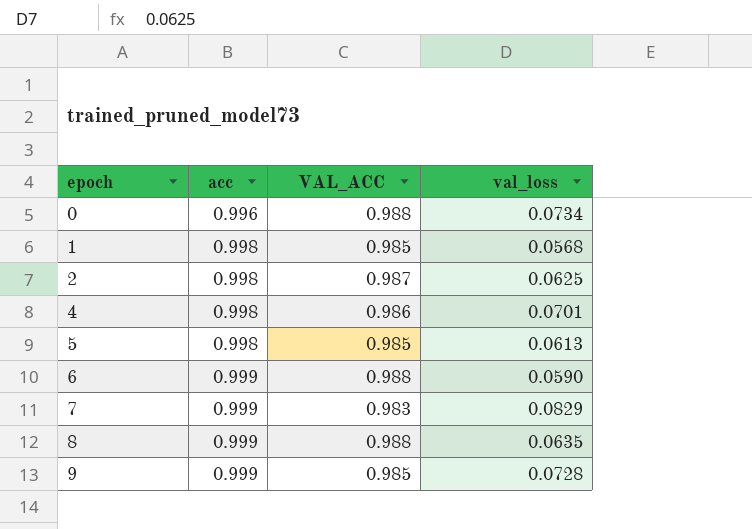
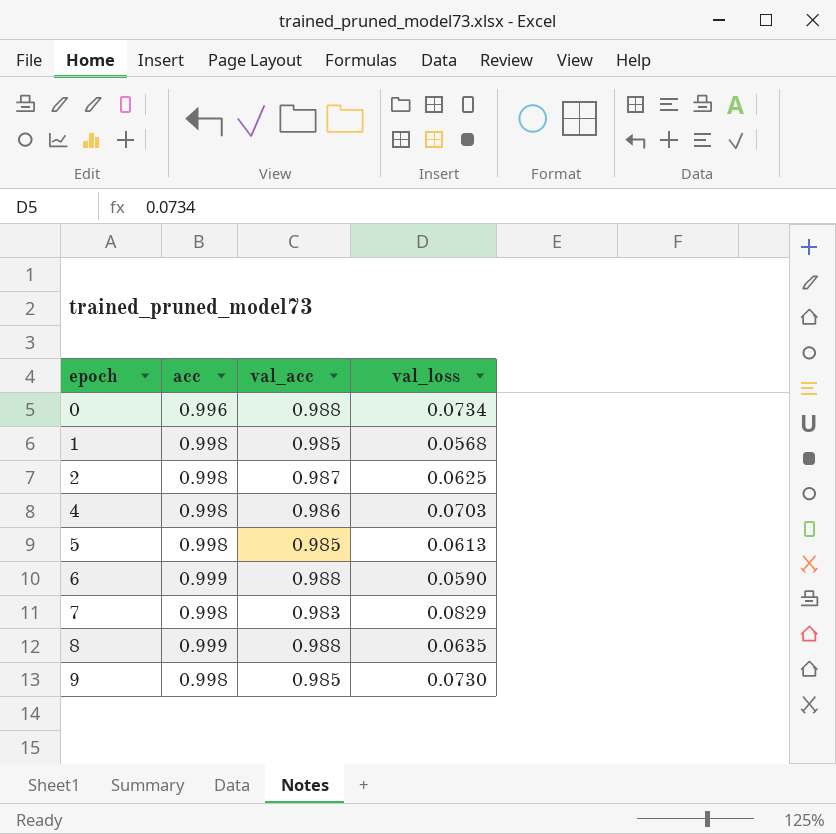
column name: VAL_ACC -> val_acc
4 | val_loss: 0.0701 -> 0.0703
7 | acc: 0.999 -> 0.998
9 | acc: 0.999 -> 0.998
9 | val_loss: 0.0728 -> 0.0730

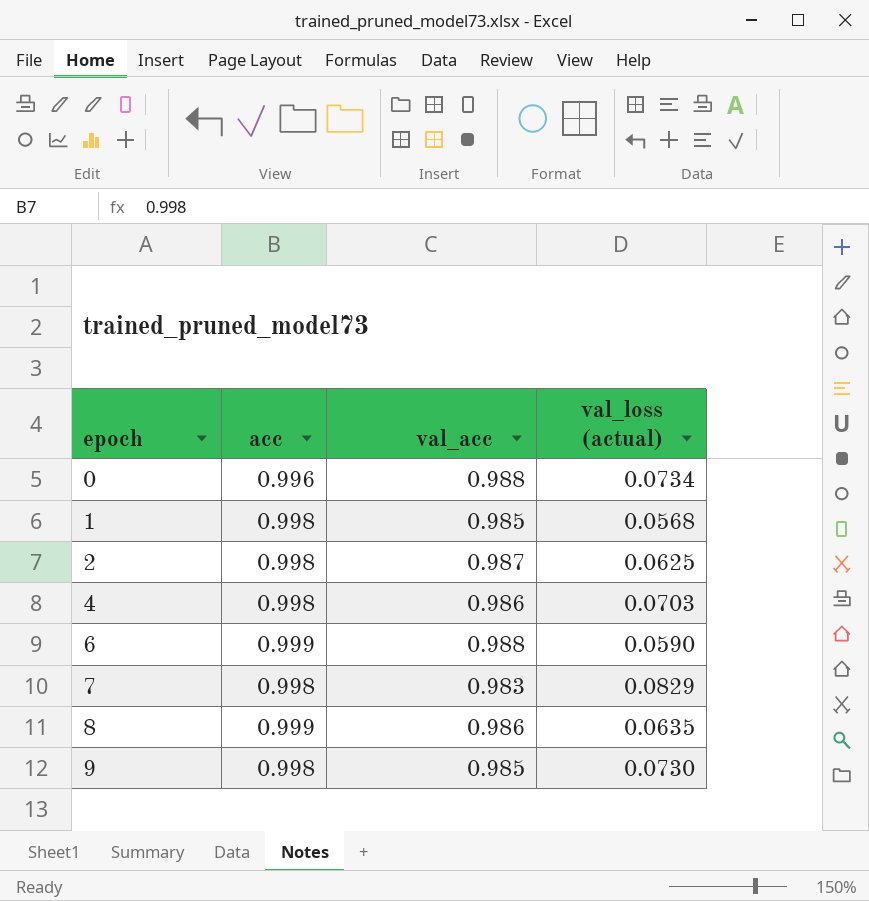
column name: val_loss -> val_loss (actual)
row 5: 0.998 | 0.985 | 0.0613 -> none
8 | val_acc: 0.988 -> 0.986

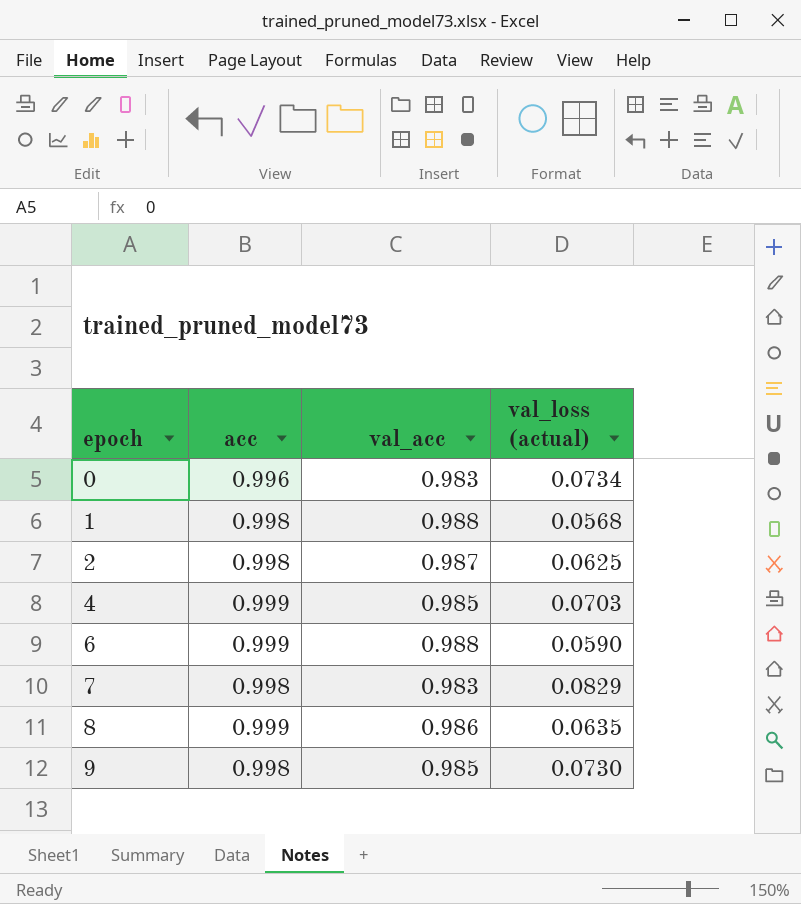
0 | val_acc: 0.988 -> 0.983
1 | val_acc: 0.985 -> 0.988
4 | acc: 0.998 -> 0.999
4 | val_acc: 0.986 -> 0.985

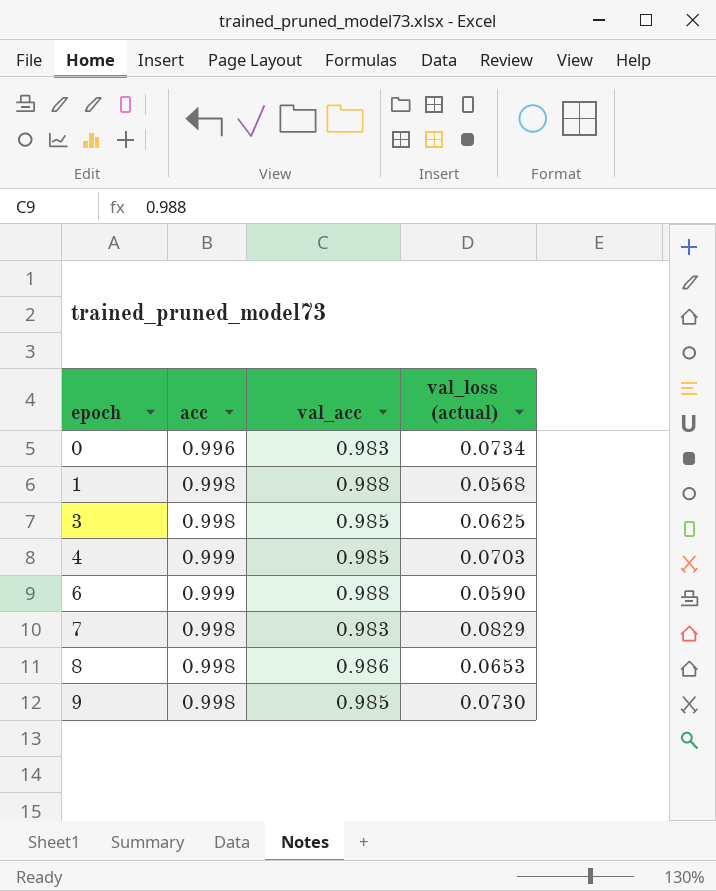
row 2: 0.998 | 0.987 | 0.0625 -> none
row 3: none -> 0.998 | 0.985 | 0.0625
8 | acc: 0.999 -> 0.998
8 | val_loss (actual): 0.0635 -> 0.0653

